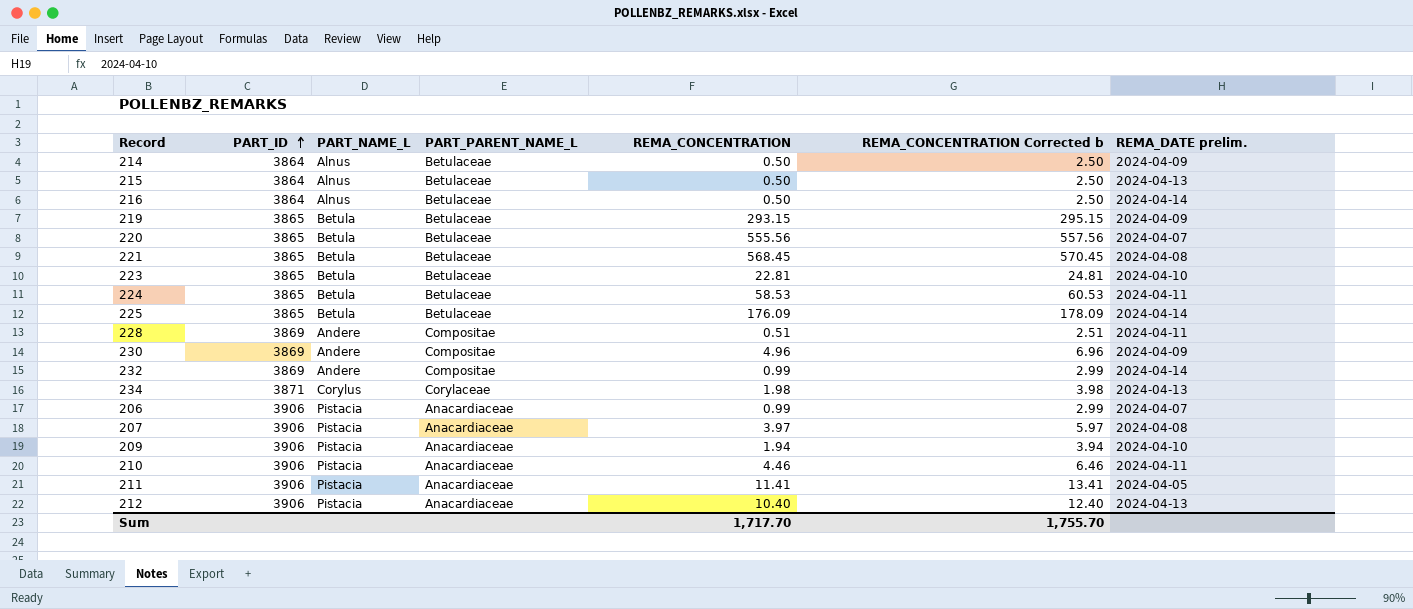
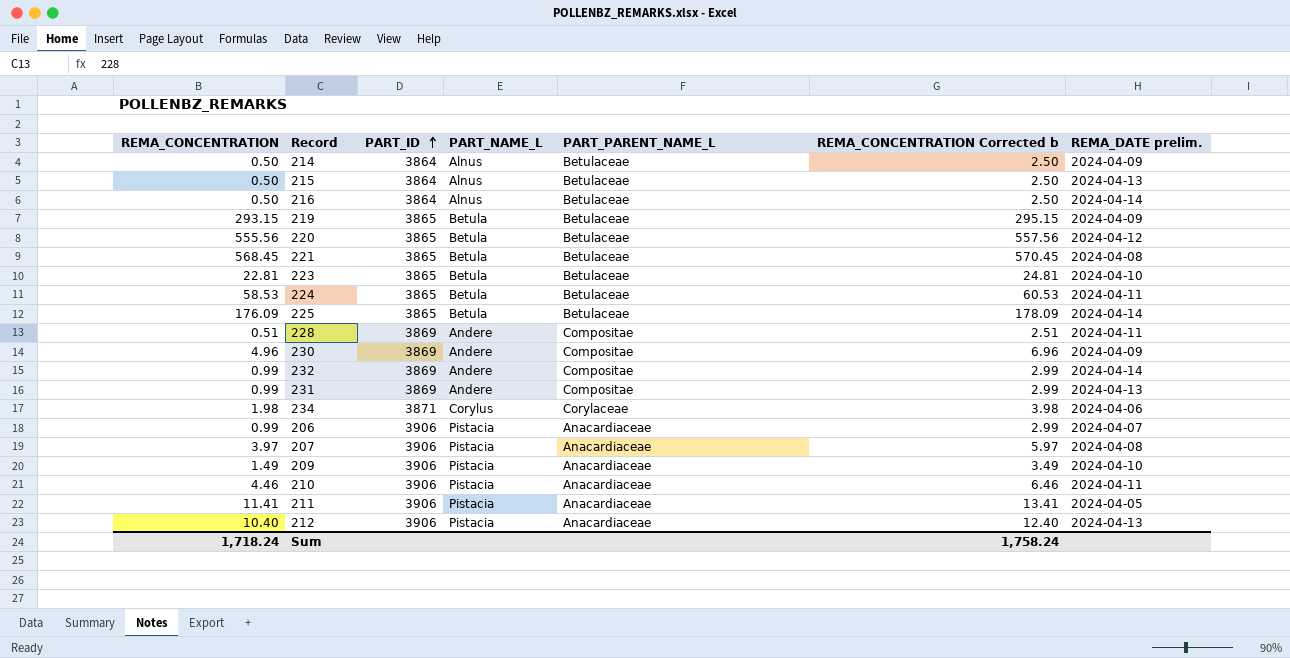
column REMA_CONCENTRATION | position: 5 -> 1
220 | REMA_DATE prelim.: 2024-04-07 -> 2024-04-12
row 231: none -> 0.99 | 3869 | Andere | Compositae | 2.99 | 2024-04-13
234 | REMA_DATE prelim.: 2024-04-13 -> 2024-04-06
209 | REMA_CONCENTRATION: 1.94 -> 1.49
209 | REMA_CONCENTRATION Corrected b: 3.94 -> 3.49
Sum | REMA_CONCENTRATION: 1,717.70 -> 1,718.24
Sum | REMA_CONCENTRATION Corrected b: 1,755.70 -> 1,758.24

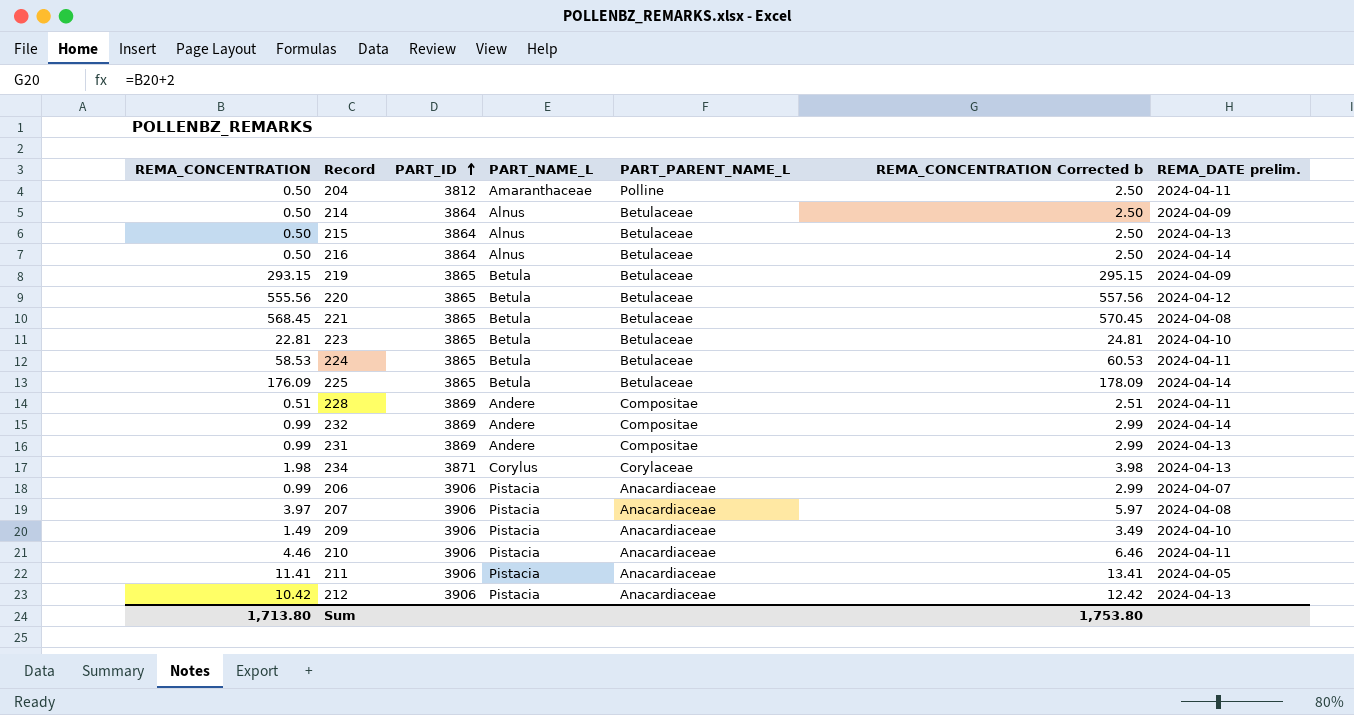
row 230: 4.96 | 3869 | Andere | Compositae | 6.96 | 2024-04-09 -> none
row 204: none -> 0.50 | 3812 | Amaranthaceae | Polline | 2.50 | 2024-04-11
234 | REMA_DATE prelim.: 2024-04-06 -> 2024-04-13
212 | REMA_CONCENTRATION: 10.40 -> 10.42
212 | REMA_CONCENTRATION Corrected b: 12.40 -> 12.42
Sum | REMA_CONCENTRATION: 1,718.24 -> 1,713.80
Sum | REMA_CONCENTRATION Corrected b: 1,758.24 -> 1,753.80

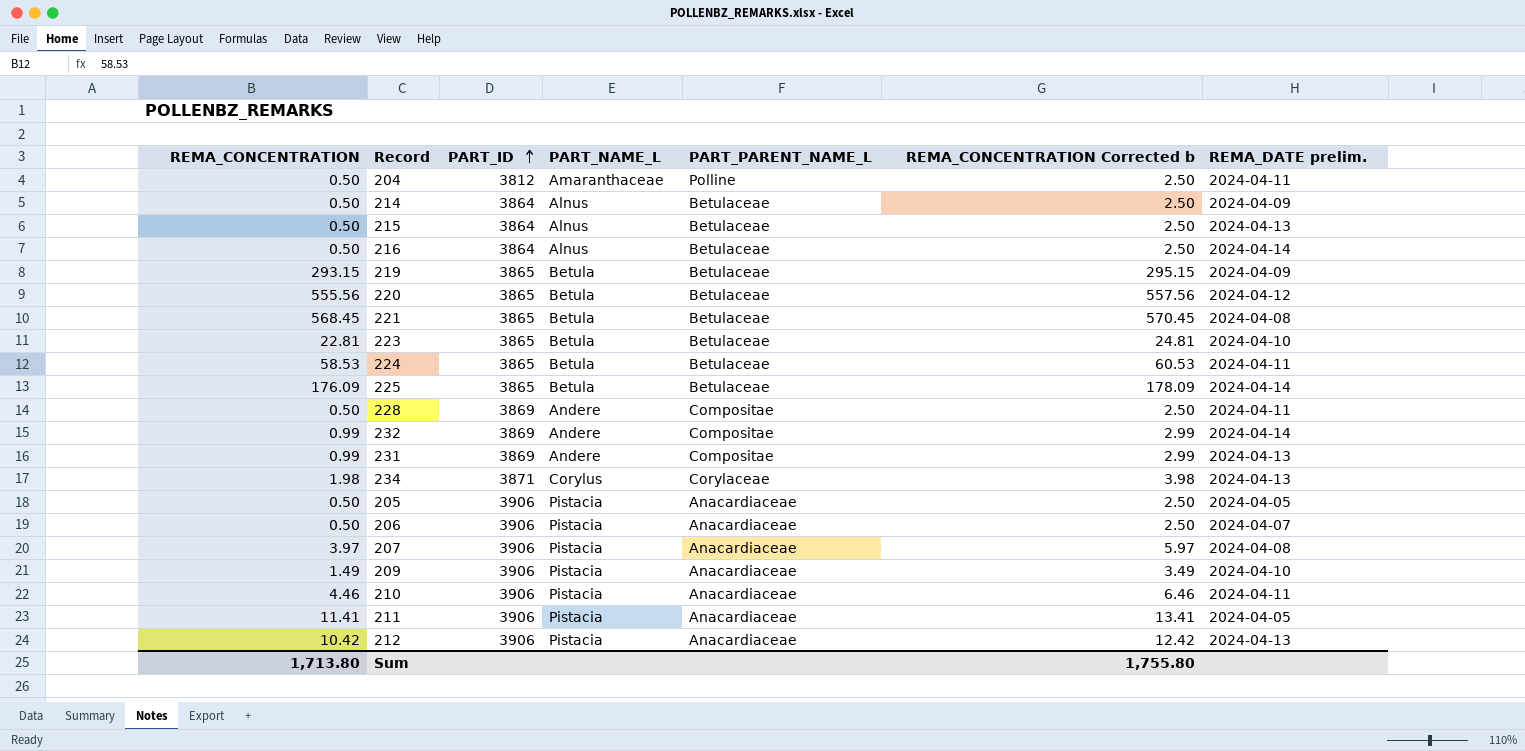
228 | REMA_CONCENTRATION: 0.51 -> 0.50
228 | REMA_CONCENTRATION Corrected b: 2.51 -> 2.50
row 205: none -> 0.50 | 3906 | Pistacia | Anacardiaceae | 2.50 | 2024-04-05
206 | REMA_CONCENTRATION: 0.99 -> 0.50
206 | REMA_CONCENTRATION Corrected b: 2.99 -> 2.50
Sum | REMA_CONCENTRATION Corrected b: 1,753.80 -> 1,755.80

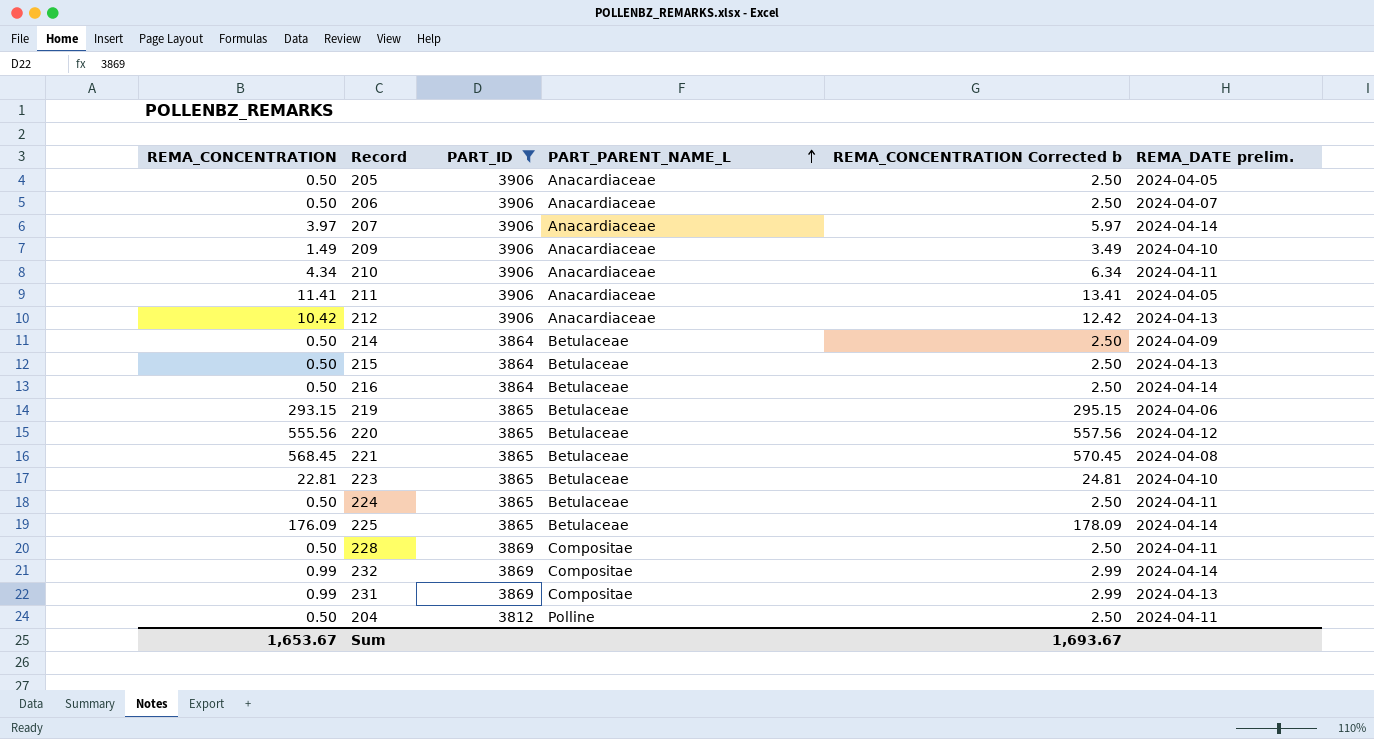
filter: none -> PART_ID != 3871
row order: PART_ID ascending -> PART_PARENT_NAME_L ascending
column PART_NAME_L | position: 4 -> none
207 | REMA_DATE prelim.: 2024-04-08 -> 2024-04-14
210 | REMA_CONCENTRATION: 4.46 -> 4.34
210 | REMA_CONCENTRATION Corrected b: 6.46 -> 6.34
219 | REMA_DATE prelim.: 2024-04-09 -> 2024-04-06
224 | REMA_CONCENTRATION: 58.53 -> 0.50
224 | REMA_CONCENTRATION Corrected b: 60.53 -> 2.50
Sum | REMA_CONCENTRATION: 1,713.80 -> 1,653.67
Sum | REMA_CONCENTRATION Corrected b: 1,755.80 -> 1,693.67

